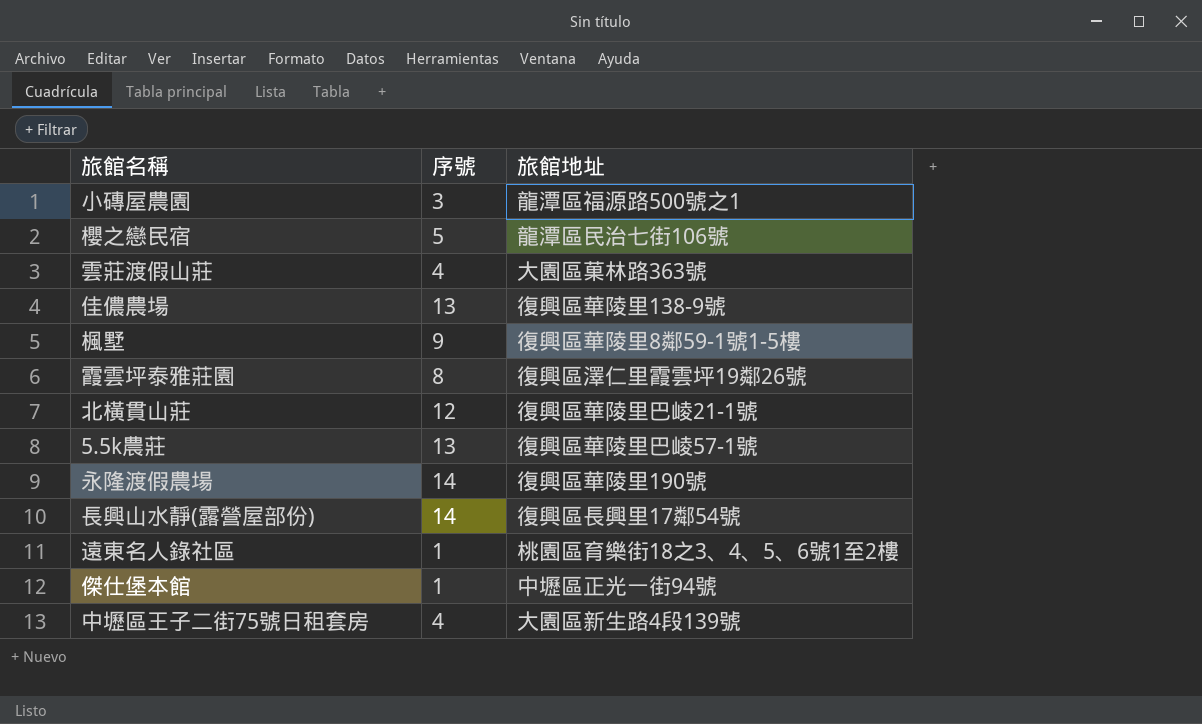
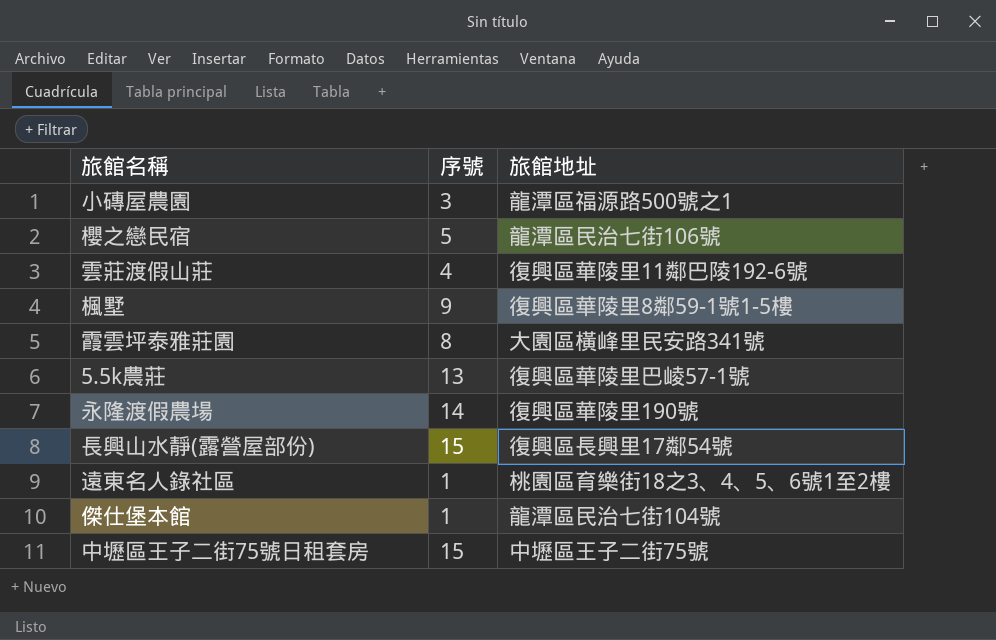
row 佳儂農場: 13 | 復興區華陵里138-9號 -> none
row 北橫貫山莊: 12 | 復興區華陵里巴崚21-1號 -> none
雲莊渡假山莊 | 旅館地址: 大園區菓林路363號 -> 復興區華陵里11鄰巴陵192-6號
霞雲坪泰雅莊園 | 旅館地址: 復興區澤仁里霞雲坪19鄰26號 -> 大園區橫峰里民安路341號
長興山水靜(露營屋部份) | 序號: 14 -> 15
傑仕堡本館 | 旅館地址: 中壢區正光一街94號 -> 龍潭區民治七街104號
中壢區王子二街75號日租套房 | 序號: 4 -> 15
中壢區王子二街75號日租套房 | 旅館地址: 大園區新生路4段139號 -> 中壢區王子二街75號

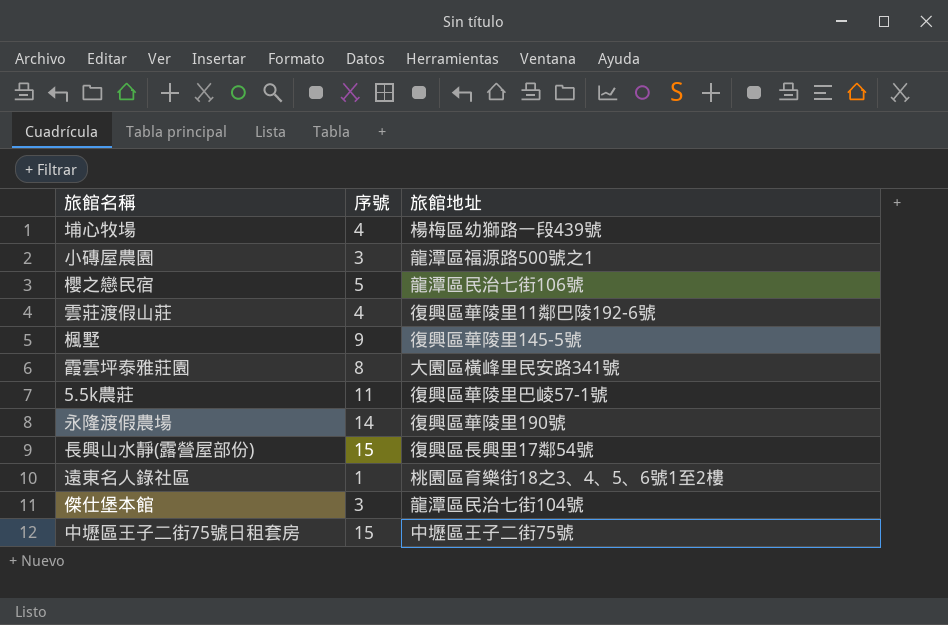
row 埔心牧場: none -> 4 | 楊梅區幼獅路一段439號
楓墅 | 旅館地址: 復興區華陵里8鄰59-1號1-5樓 -> 復興區華陵里145-5號
5.5k農莊 | 序號: 13 -> 11
傑仕堡本館 | 序號: 1 -> 3

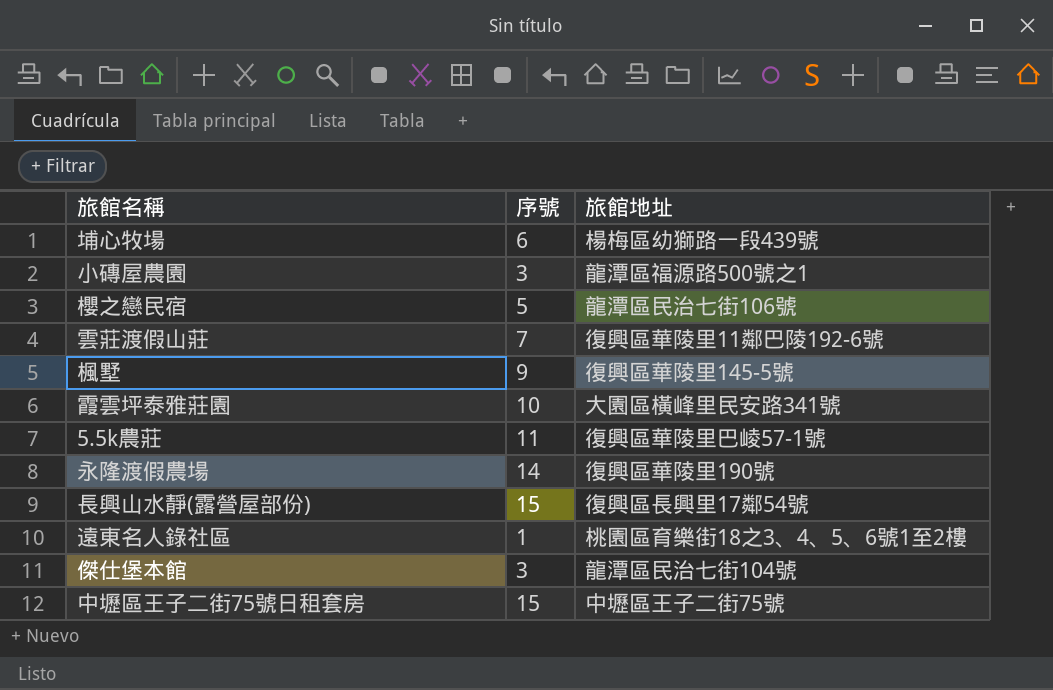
埔心牧場 | 序號: 4 -> 6
雲莊渡假山莊 | 序號: 4 -> 7
霞雲坪泰雅莊園 | 序號: 8 -> 10

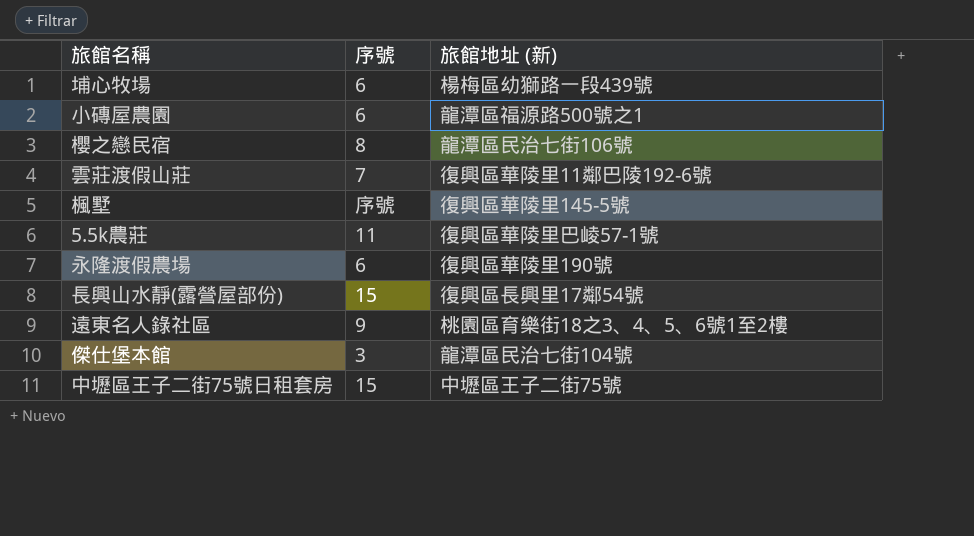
column name: 旅館地址 -> 旅館地址 (新)
row 霞雲坪泰雅莊園: 10 | 大園區橫峰里民安路341號 -> none
小磚屋農園 | 序號: 3 -> 6
櫻之戀民宿 | 序號: 5 -> 8
楓墅 | 序號: 9 -> 序號
永隆渡假農場 | 序號: 14 -> 6
遠東名人錄社區 | 序號: 1 -> 9

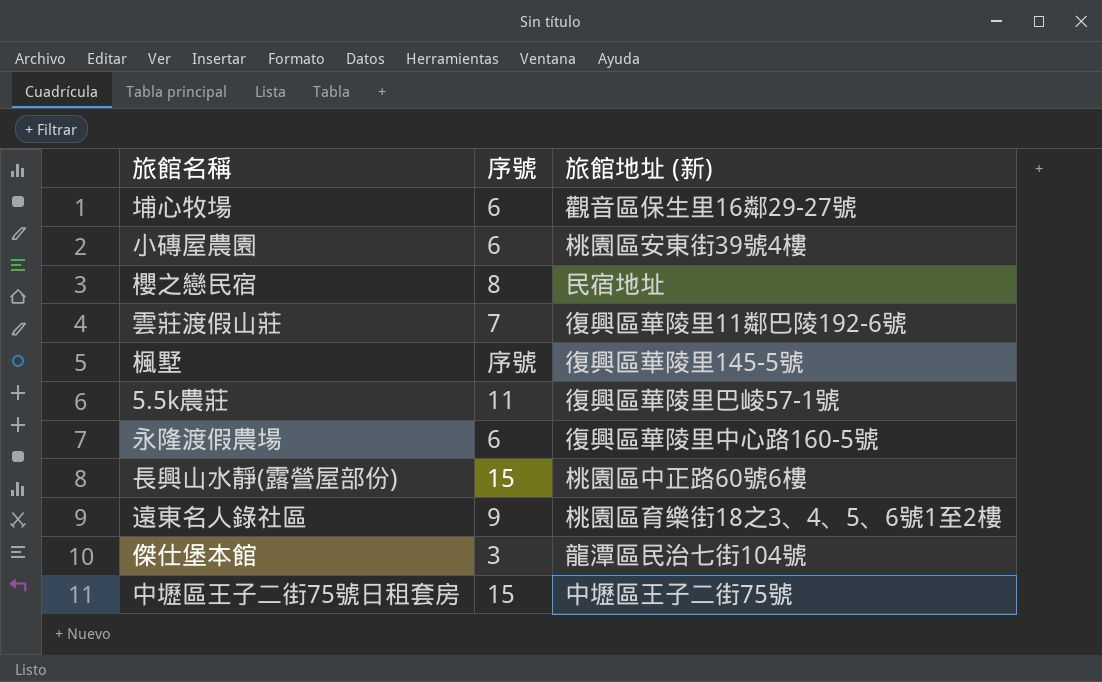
埔心牧場 | 旅館地址 (新): 楊梅區幼獅路一段439號 -> 觀音區保生里16鄰29-27號
小磚屋農園 | 旅館地址 (新): 龍潭區福源路500號之1 -> 桃園區安東街39號4樓
櫻之戀民宿 | 旅館地址 (新): 龍潭區民治七街106號 -> 民宿地址
永隆渡假農場 | 旅館地址 (新): 復興區華陵里190號 -> 復興區華陵里中心路160-5號
長興山水靜(露營屋部份) | 旅館地址 (新): 復興區長興里17鄰54號 -> 桃園區中正路60號6樓

